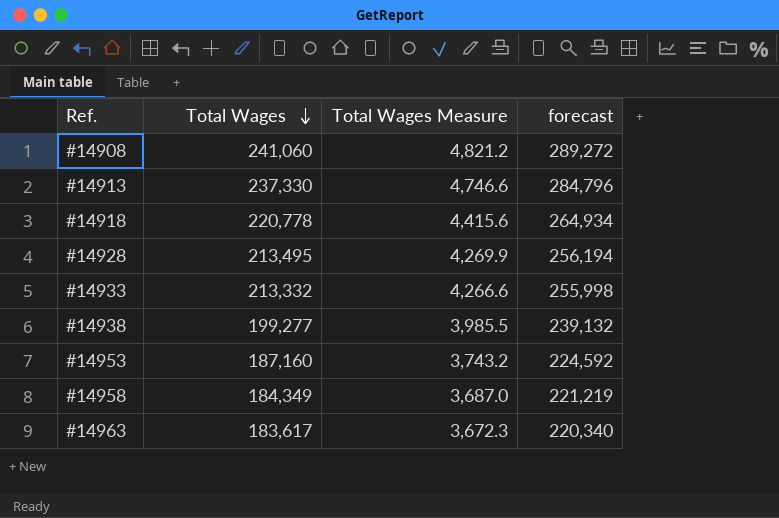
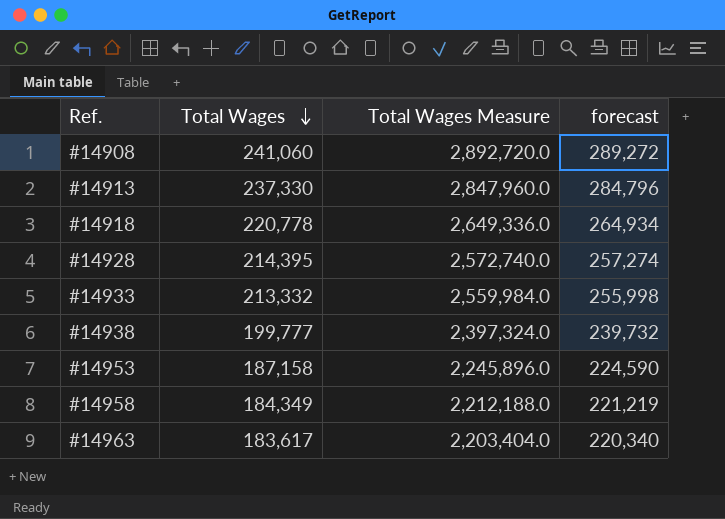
column Total Wages Measure | formula: [Total Wages] * 0.02 -> [Total Wages] * 12
#14928 | Total Wages: 213,495 -> 214,395
#14928 | forecast: 256,194 -> 257,274
#14938 | Total Wages: 199,277 -> 199,777
#14938 | forecast: 239,132 -> 239,732
#14953 | Total Wages: 187,160 -> 187,158
#14953 | forecast: 224,592 -> 224,590

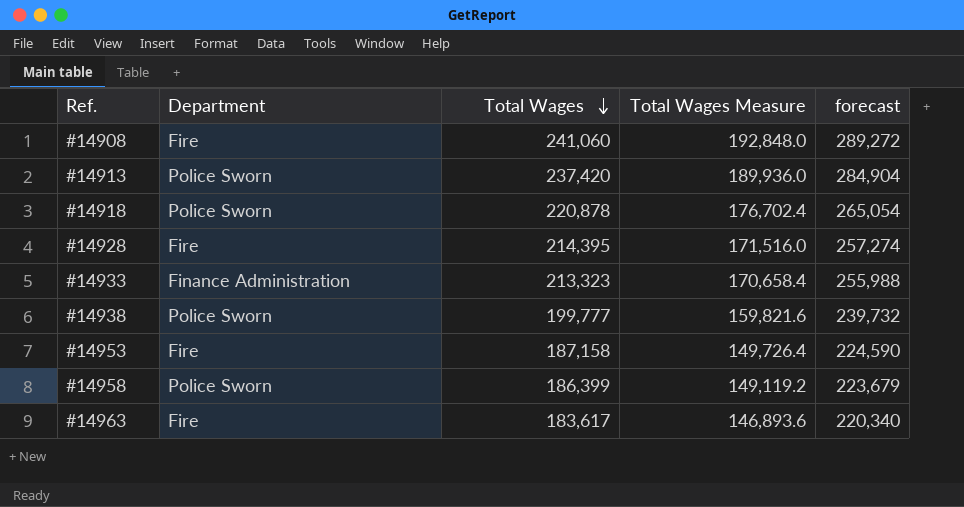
column Department | position: none -> 2
column Total Wages Measure | formula: [Total Wages] * 12 -> [Total Wages] * 0.8
#14913 | Total Wages: 237,330 -> 237,420
#14913 | forecast: 284,796 -> 284,904
#14918 | Total Wages: 220,778 -> 220,878
#14918 | forecast: 264,934 -> 265,054
#14933 | Total Wages: 213,332 -> 213,323
#14933 | forecast: 255,998 -> 255,988
#14958 | Total Wages: 184,349 -> 186,399
#14958 | forecast: 221,219 -> 223,679

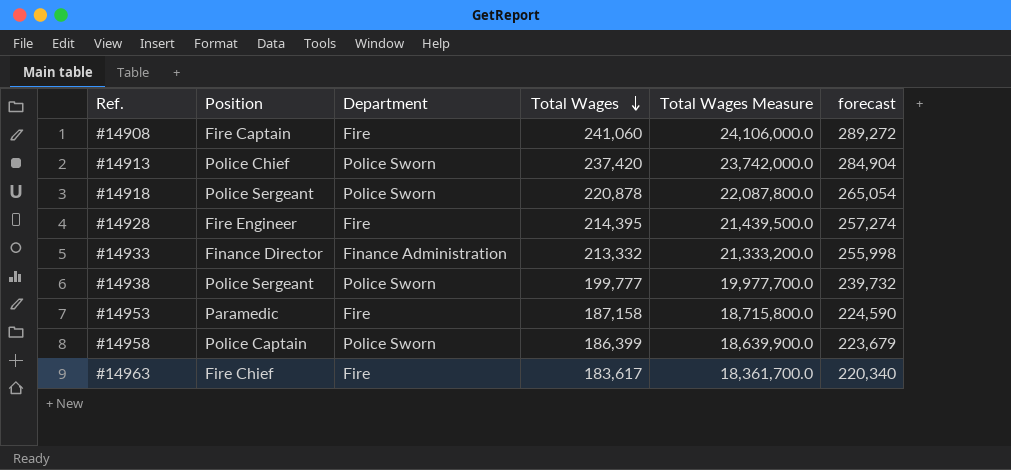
column Position | position: none -> 2
column Total Wages Measure | formula: [Total Wages] * 0.8 -> [Total Wages] * 100
#14933 | Total Wages: 213,323 -> 213,332
#14933 | forecast: 255,988 -> 255,998

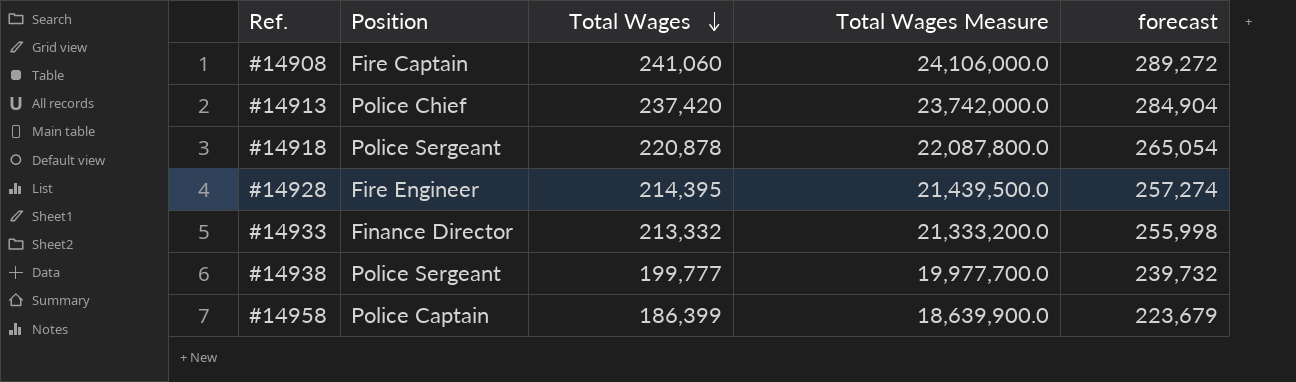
column Department | position: 3 -> none
row #14953: Paramedic | Fire | 187,158 | 18,715,800.0 | 224,590 -> none
row #14963: Fire Chief | Fire | 183,617 | 18,361,700.0 | 220,340 -> none

